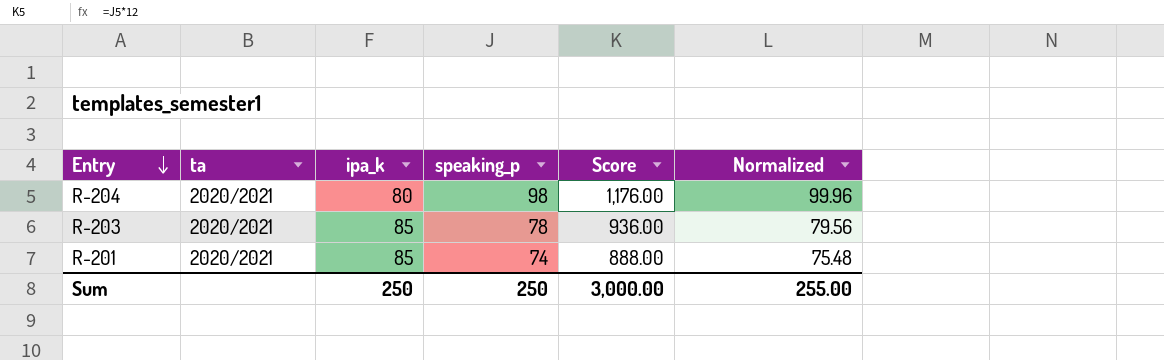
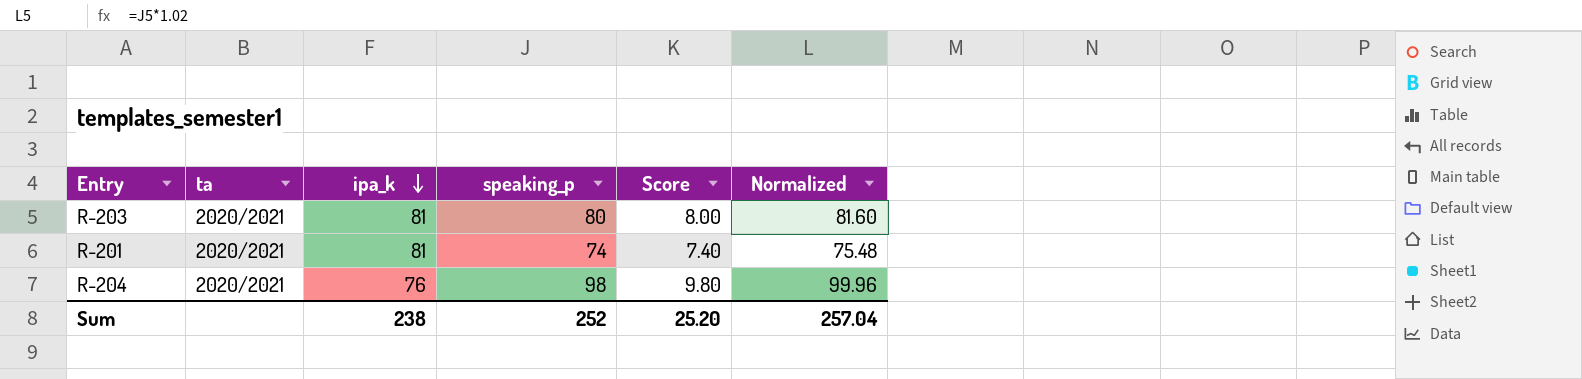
row order: Entry descending -> ipa_k descending
column Score | formula: [speaking_p] * 12 -> [speaking_p] * 0.1
R-203 | ipa_k: 85 -> 81
R-203 | speaking_p: 78 -> 80
R-203 | Normalized: 79.56 -> 81.60
R-201 | ipa_k: 85 -> 81
R-204 | ipa_k: 80 -> 76
Sum | ipa_k: 250 -> 238
Sum | speaking_p: 250 -> 252
Sum | Score: 3,000.00 -> 25.20
Sum | Normalized: 255.00 -> 257.04

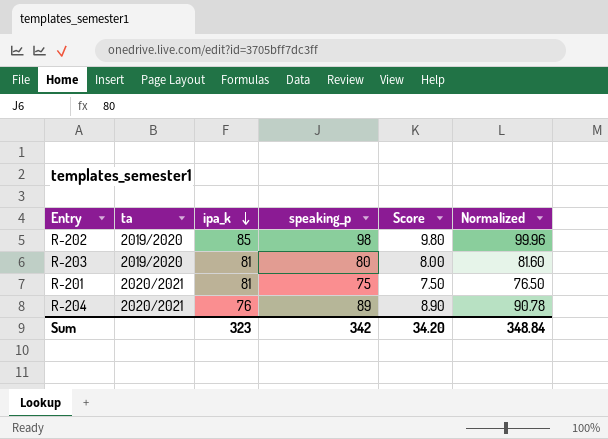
row R-202: none -> 2019/2020 | 85 | 98 | 9.80 | 99.96
R-203 | ta: 2020/2021 -> 2019/2020
R-201 | speaking_p: 74 -> 75
R-201 | Score: 7.40 -> 7.50
R-201 | Normalized: 75.48 -> 76.50
R-204 | speaking_p: 98 -> 89
R-204 | Score: 9.80 -> 8.90
R-204 | Normalized: 99.96 -> 90.78
Sum | ipa_k: 238 -> 323
Sum | speaking_p: 252 -> 342
Sum | Score: 25.20 -> 34.20
Sum | Normalized: 257.04 -> 348.84

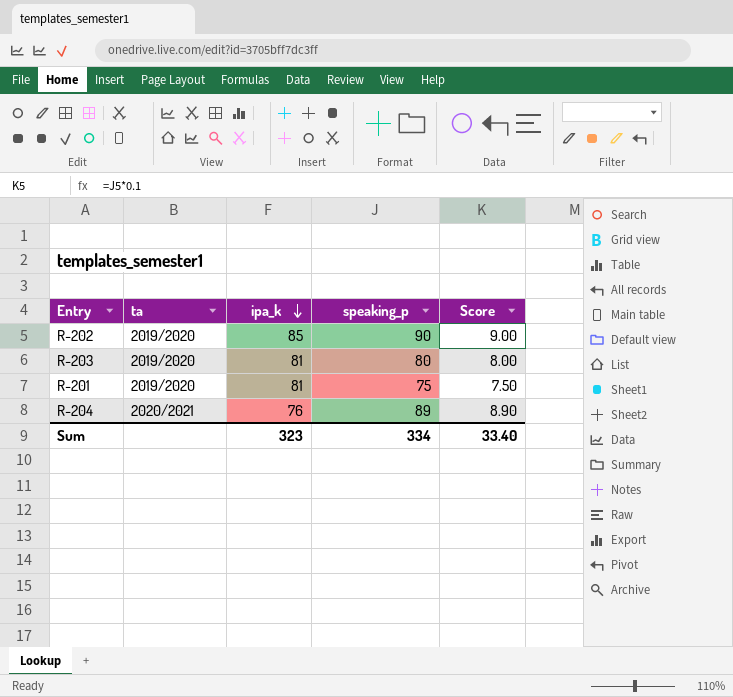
column Normalized | formula: [speaking_p] * 1.02 -> none
R-202 | speaking_p: 98 -> 90
R-202 | Score: 9.80 -> 9.00
R-201 | ta: 2020/2021 -> 2019/2020
Sum | speaking_p: 342 -> 334
Sum | Score: 34.20 -> 33.40

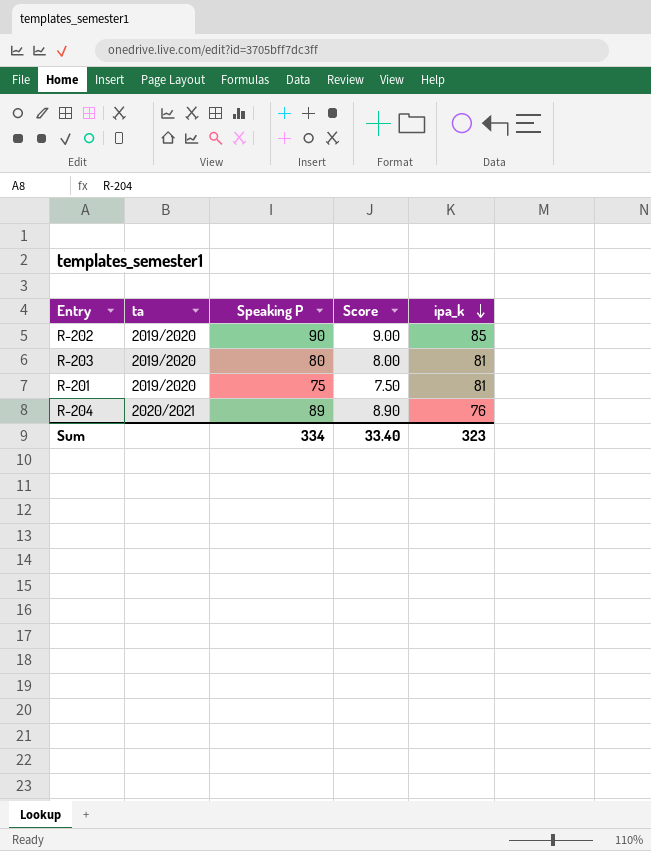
column name: speaking_p -> Speaking P
column ipa_k | position: 3 -> 5

